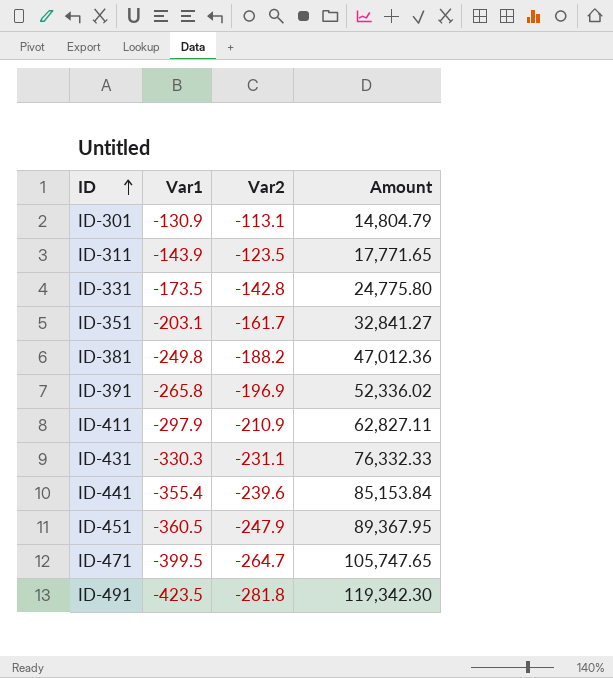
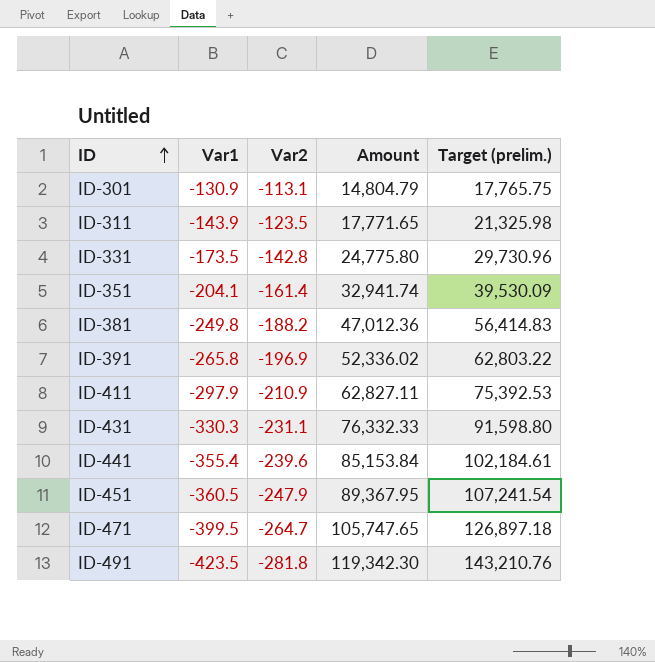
column Target (prelim.) | formula: none -> [Amount] * 1.2
ID-351 | Var1: -203.1 -> -204.1
ID-351 | Var2: -161.7 -> -161.4
ID-351 | Amount: 32,841.27 -> 32,941.74

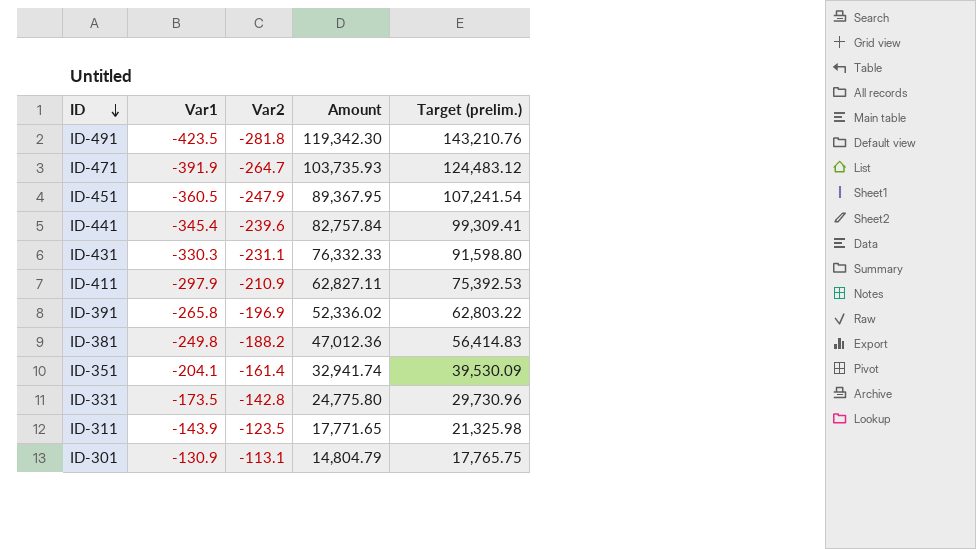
row order: ID ascending -> ID descending
ID-471 | Var1: -399.5 -> -391.9
ID-471 | Amount: 105,747.65 -> 103,735.93
ID-471 | Target (prelim.): 126,897.18 -> 124,483.12
ID-441 | Var1: -355.4 -> -345.4
ID-441 | Amount: 85,153.84 -> 82,757.84
ID-441 | Target (prelim.): 102,184.61 -> 99,309.41

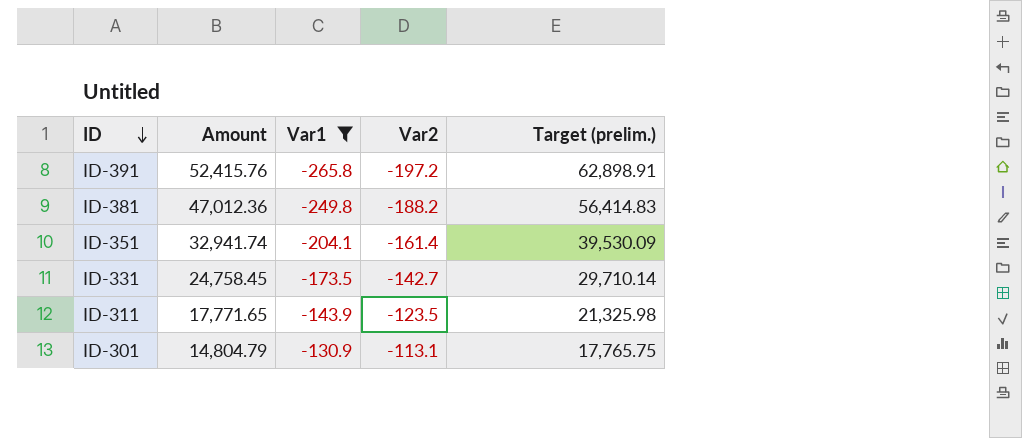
filter: none -> Var1 >= -265.8
column Amount | position: 4 -> 2
ID-391 | Amount: 52,336.02 -> 52,415.76
ID-391 | Var2: -196.9 -> -197.2
ID-391 | Target (prelim.): 62,803.22 -> 62,898.91
ID-331 | Amount: 24,775.80 -> 24,758.45
ID-331 | Var2: -142.8 -> -142.7
ID-331 | Target (prelim.): 29,730.96 -> 29,710.14

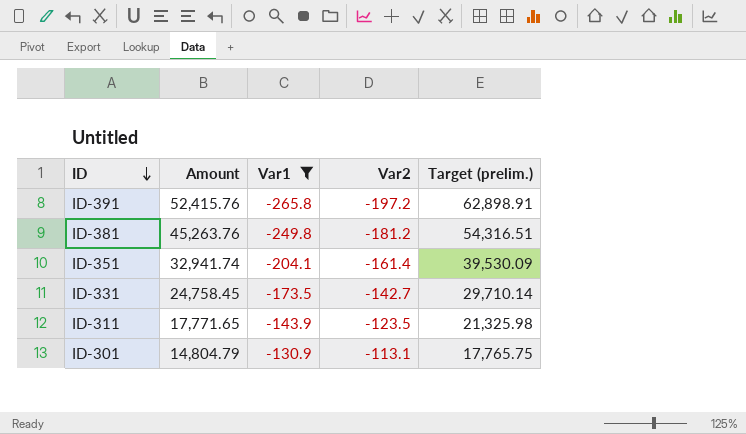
ID-381 | Amount: 47,012.36 -> 45,263.76
ID-381 | Var2: -188.2 -> -181.2
ID-381 | Target (prelim.): 56,414.83 -> 54,316.51

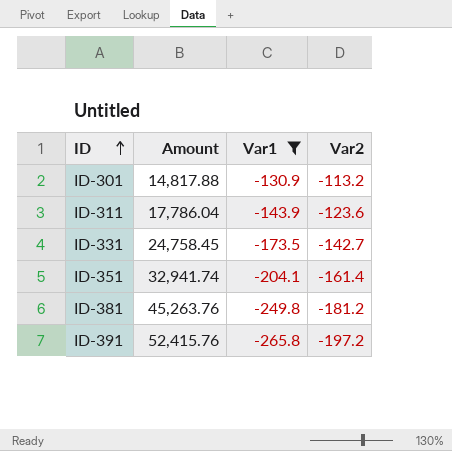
row order: ID descending -> ID ascending
column Target (prelim.) | formula: [Amount] * 1.2 -> none
ID-301 | Amount: 14,804.79 -> 14,817.88
ID-301 | Var2: -113.1 -> -113.2
ID-311 | Amount: 17,771.65 -> 17,786.04
ID-311 | Var2: -123.5 -> -123.6

